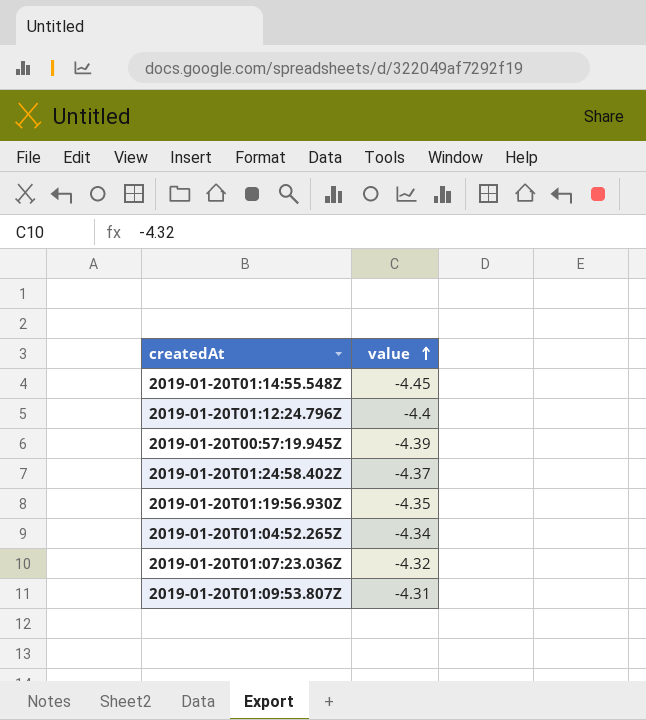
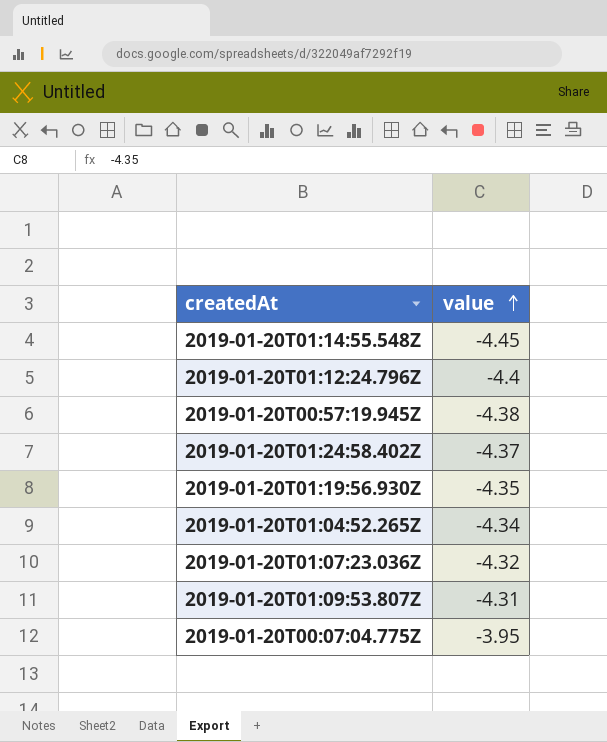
2019-01-20T00:57:19.945Z | value: -4.39 -> -4.38
row 2019-01-20T00:07:04.775Z: none -> -3.95

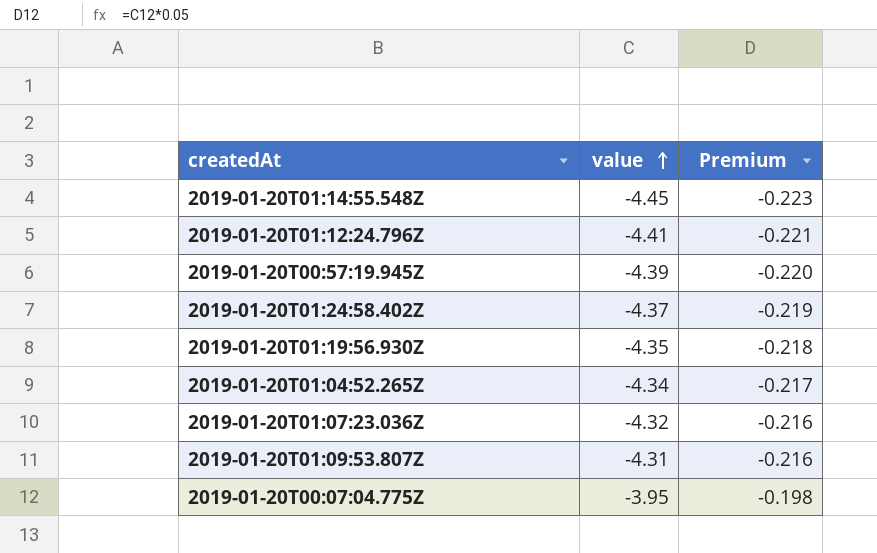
column Premium | formula: none -> [value] * 0.05
2019-01-20T01:12:24.796Z | value: -4.4 -> -4.41
2019-01-20T00:57:19.945Z | value: -4.38 -> -4.39

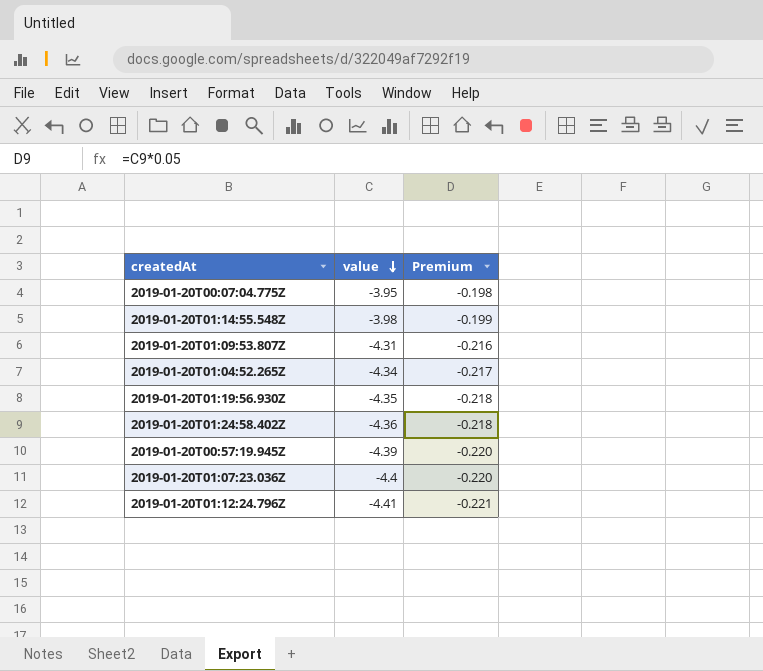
row order: value ascending -> value descending
2019-01-20T01:14:55.548Z | value: -4.45 -> -3.98
2019-01-20T01:14:55.548Z | Premium: -0.223 -> -0.199
2019-01-20T01:24:58.402Z | value: -4.37 -> -4.36
2019-01-20T01:24:58.402Z | Premium: -0.219 -> -0.218
2019-01-20T01:07:23.036Z | value: -4.32 -> -4.4
2019-01-20T01:07:23.036Z | Premium: -0.216 -> -0.220

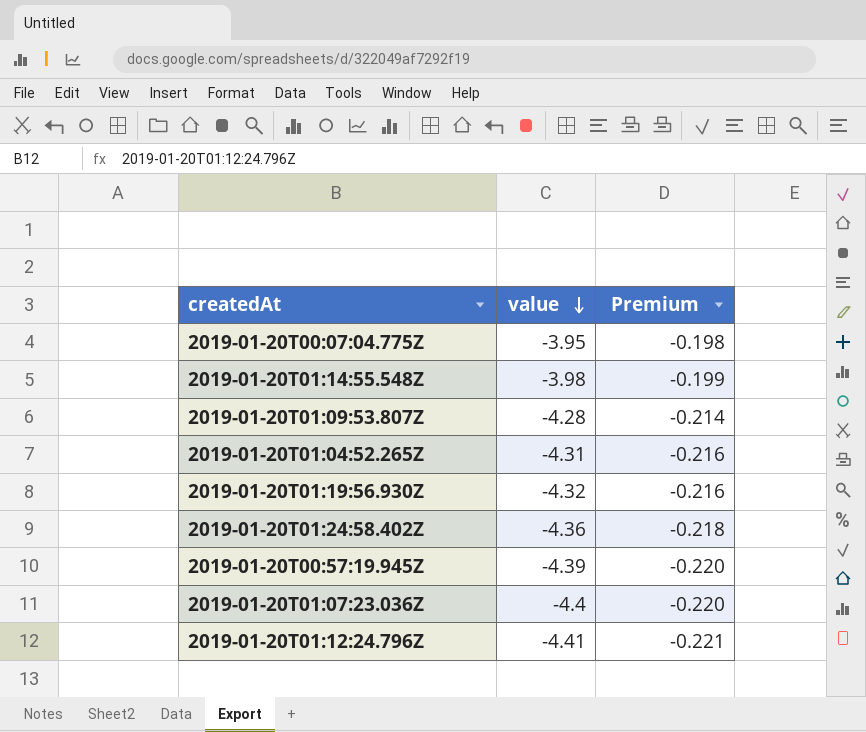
2019-01-20T01:09:53.807Z | value: -4.31 -> -4.28
2019-01-20T01:09:53.807Z | Premium: -0.216 -> -0.214
2019-01-20T01:04:52.265Z | value: -4.34 -> -4.31
2019-01-20T01:04:52.265Z | Premium: -0.217 -> -0.216
2019-01-20T01:19:56.930Z | value: -4.35 -> -4.32
2019-01-20T01:19:56.930Z | Premium: -0.218 -> -0.216

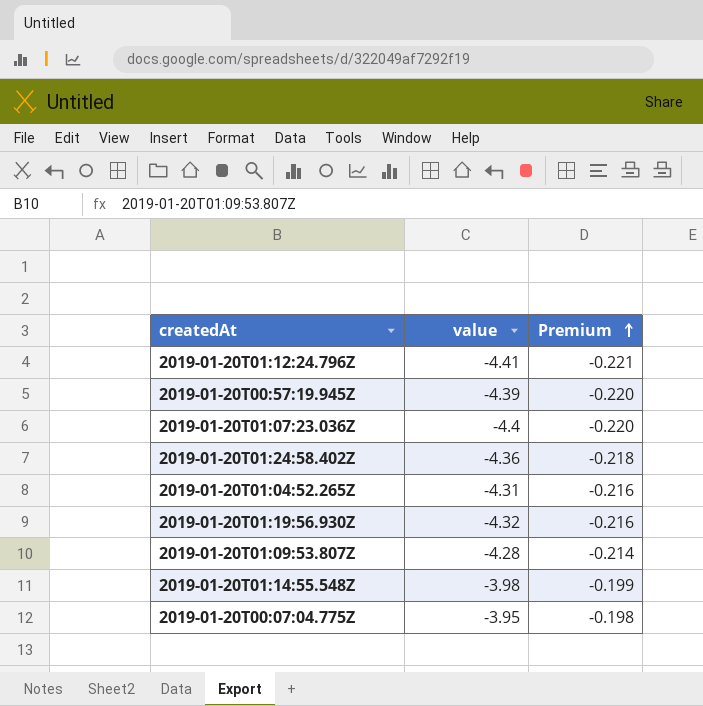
row order: value descending -> Premium ascending

